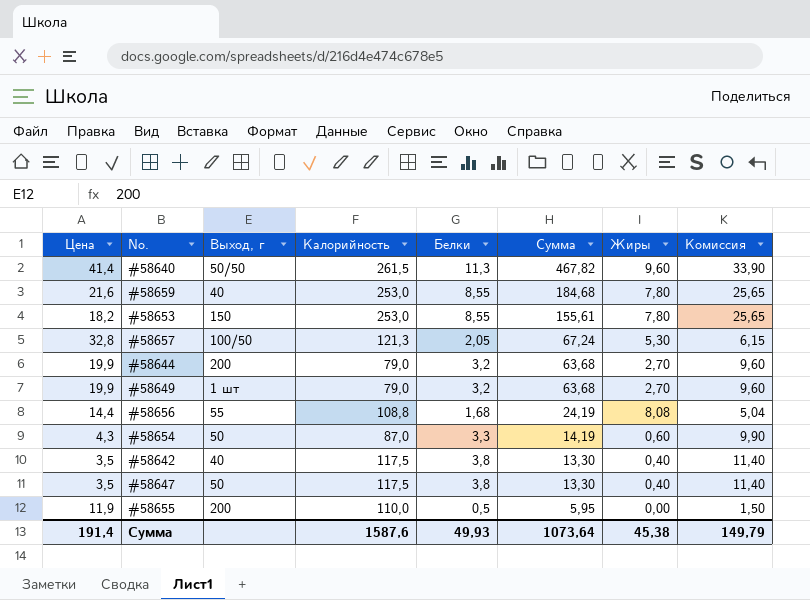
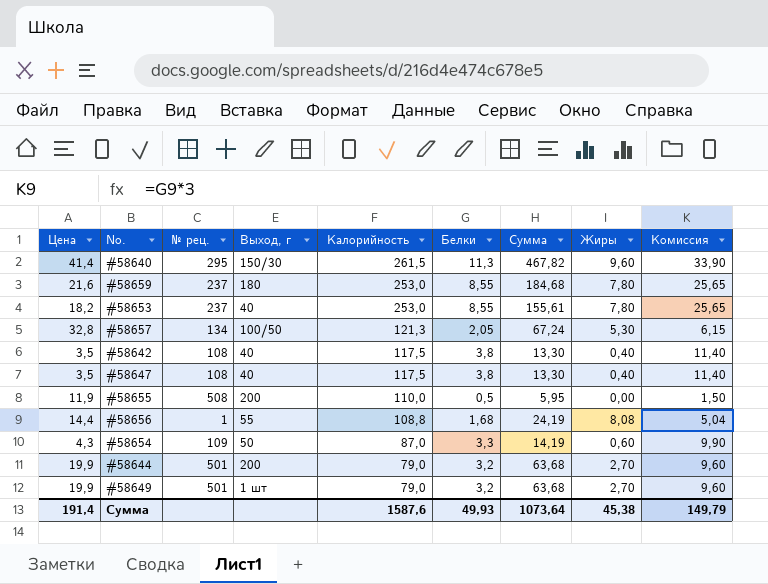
row order: Сумма descending -> Калорийность descending
column № рец. | position: none -> 3
#58640 | Выход, г: 50/50 -> 150/30
#58659 | Выход, г: 40 -> 180
#58653 | Выход, г: 150 -> 40
#58647 | Выход, г: 50 -> 40

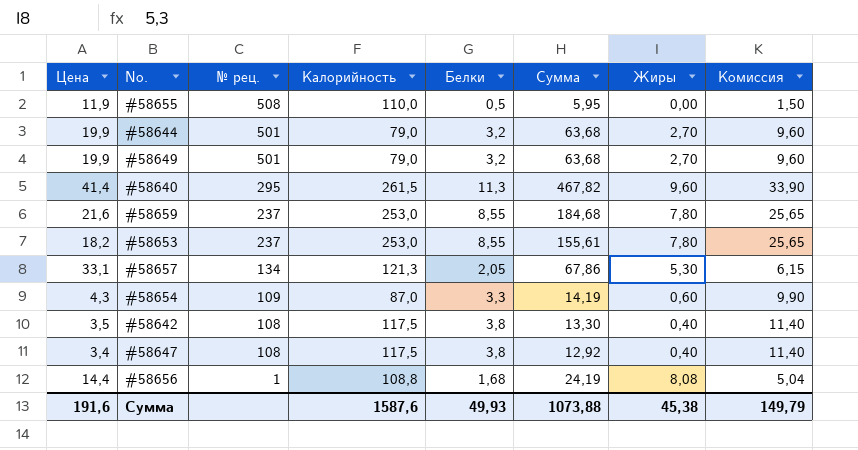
row order: Калорийность descending -> № рец. descending
column Выход, г | position: 4 -> none
#58657 | Цена: 32,8 -> 33,1
#58657 | Сумма: 67,24 -> 67,86
#58647 | Цена: 3,5 -> 3,4
#58647 | Сумма: 13,30 -> 12,92
Сумма | Цена: 191,4 -> 191,6
Сумма | Сумма: 1073,64 -> 1073,88

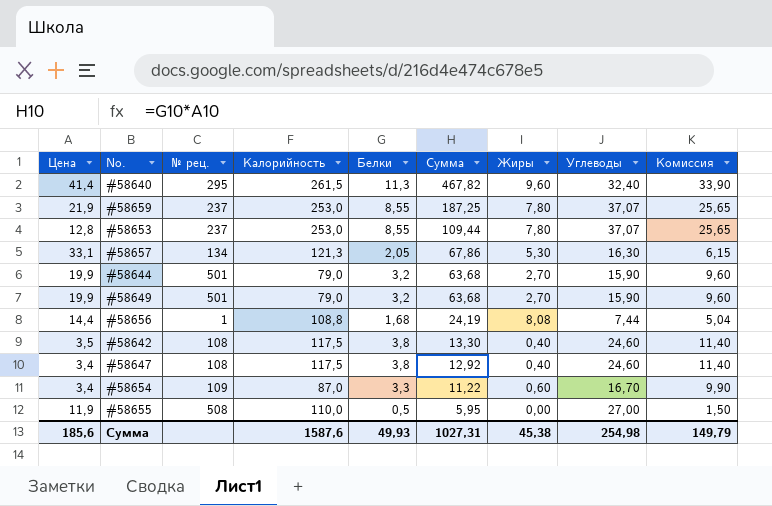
row order: № рец. descending -> Сумма descending
column Углеводы | position: none -> 8
#58659 | Цена: 21,6 -> 21,9
#58659 | Сумма: 184,68 -> 187,25
#58653 | Цена: 18,2 -> 12,8
#58653 | Сумма: 155,61 -> 109,44
#58654 | Цена: 4,3 -> 3,4
#58654 | Сумма: 14,19 -> 11,22
Сумма | Цена: 191,6 -> 185,6
Сумма | Сумма: 1073,88 -> 1027,31

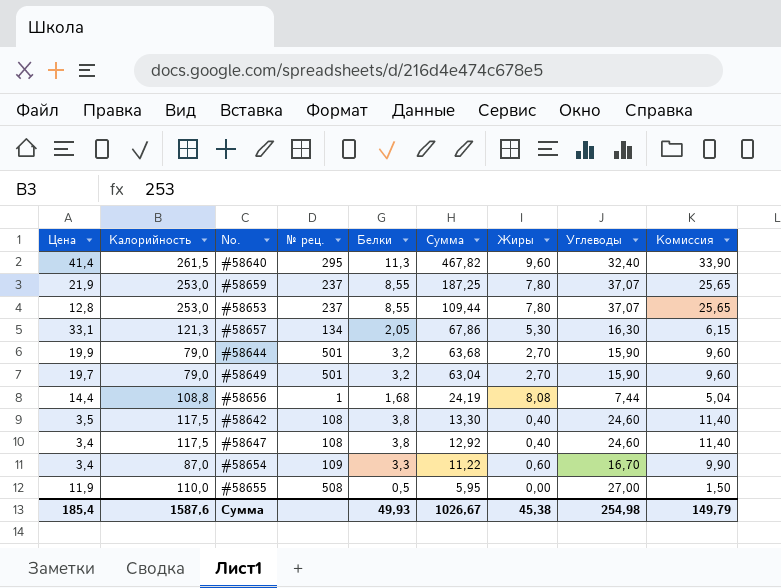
column Калорийность | position: 4 -> 2
#58649 | Цена: 19,9 -> 19,7
#58649 | Сумма: 63,68 -> 63,04
Сумма | Цена: 185,6 -> 185,4
Сумма | Сумма: 1027,31 -> 1026,67

